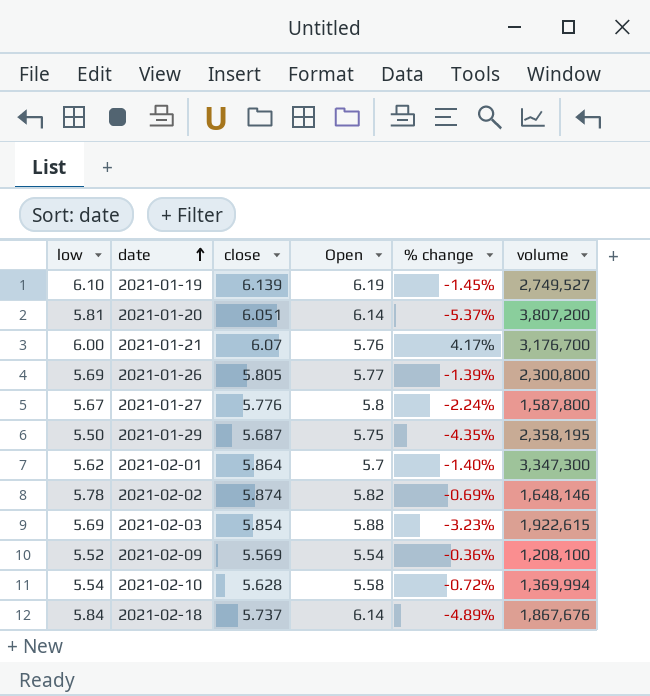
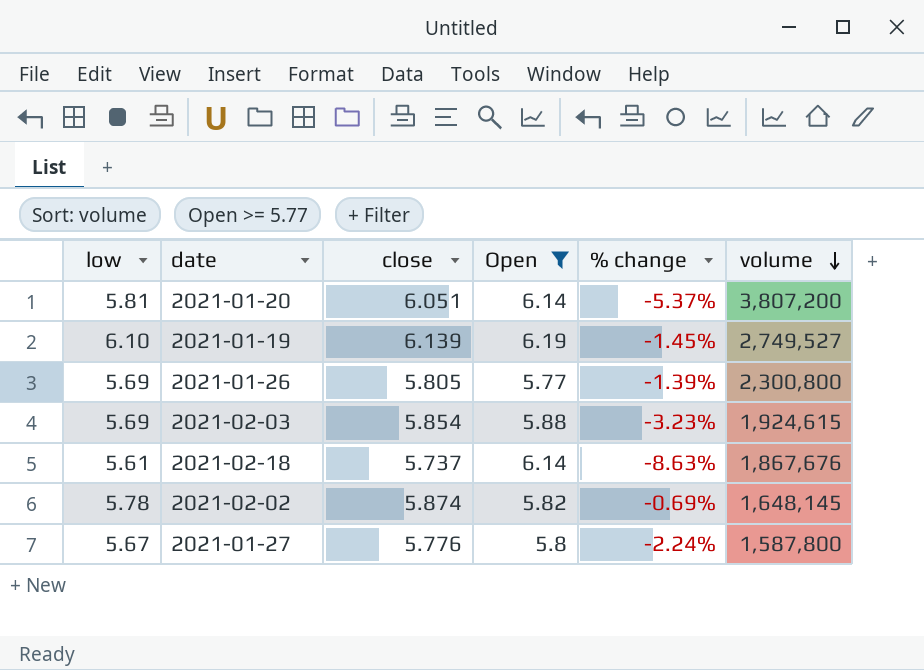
filter: none -> Open >= 5.77
row order: date ascending -> volume descending
2021-02-03 | volume: 1,922,615 -> 1,924,615
2021-02-18 | low: 5.84 -> 5.61
2021-02-18 | % change: -4.89% -> -8.63%
2021-02-02 | volume: 1,648,146 -> 1,648,145

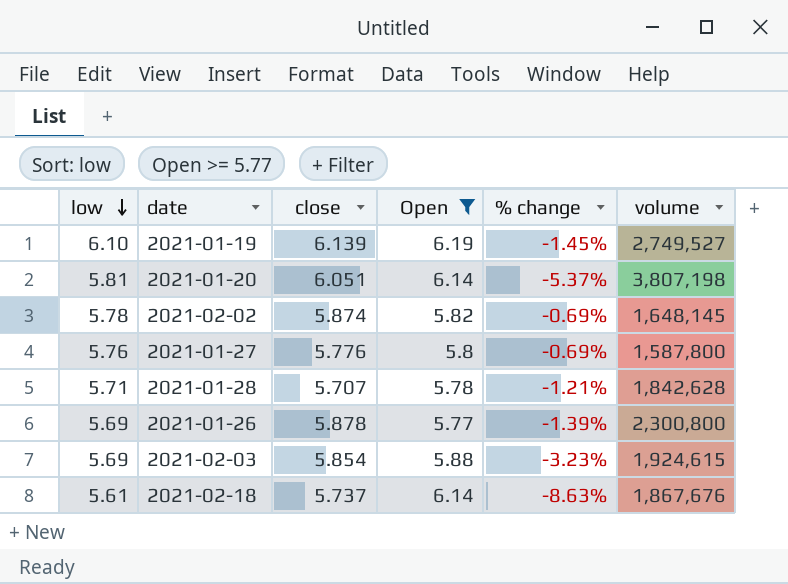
row order: volume descending -> low descending
2021-01-20 | volume: 3,807,200 -> 3,807,198
2021-01-27 | low: 5.67 -> 5.76
2021-01-27 | % change: -2.24% -> -0.69%
row 2021-01-28: none -> 5.71 | 5.707 | 5.78 | -1.21% | 1,842,628
2021-01-26 | close: 5.805 -> 5.878

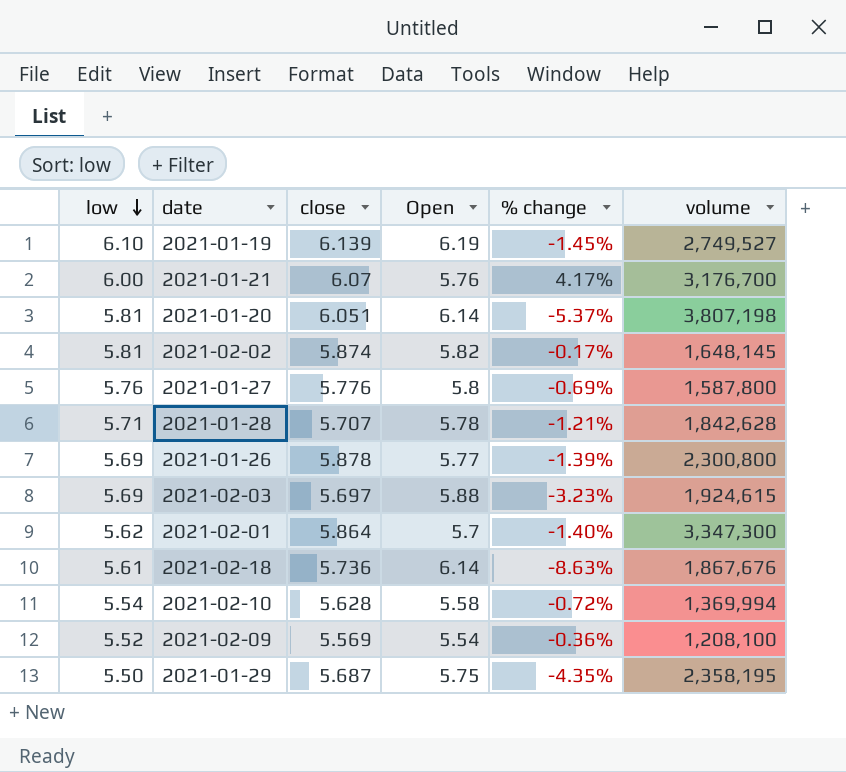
filter: Open >= 5.77 -> none
2021-02-02 | low: 5.78 -> 5.81
2021-02-02 | % change: -0.69% -> -0.17%
2021-02-03 | close: 5.854 -> 5.697
2021-02-18 | close: 5.737 -> 5.736

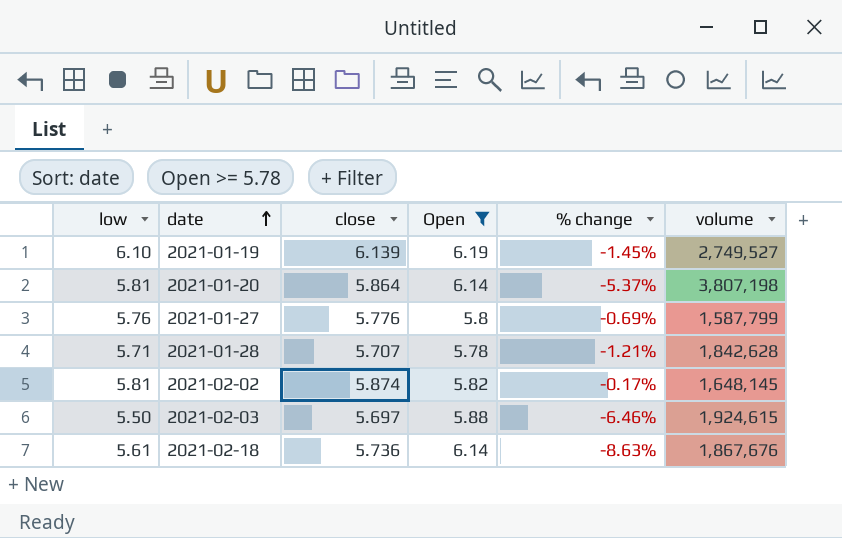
filter: none -> Open >= 5.78
row order: low descending -> date ascending
2021-01-20 | close: 6.051 -> 5.864
2021-01-27 | volume: 1,587,800 -> 1,587,799
2021-02-03 | low: 5.69 -> 5.50
2021-02-03 | % change: -3.23% -> -6.46%

